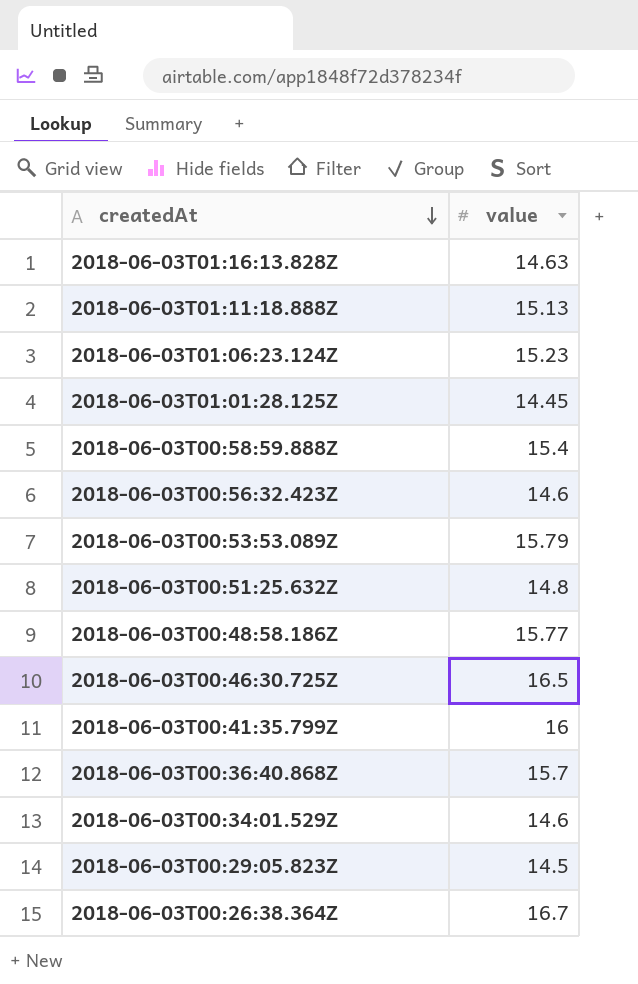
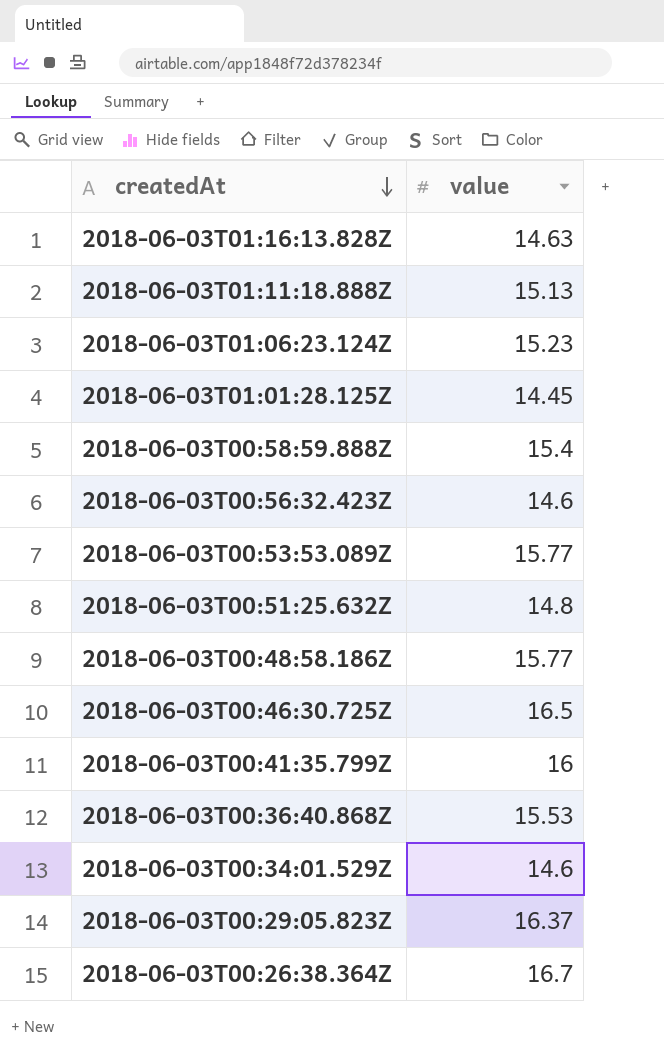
2018-06-03T00:53:53.089Z | value: 15.79 -> 15.77
2018-06-03T00:36:40.868Z | value: 15.7 -> 15.53
2018-06-03T00:29:05.823Z | value: 14.5 -> 16.37

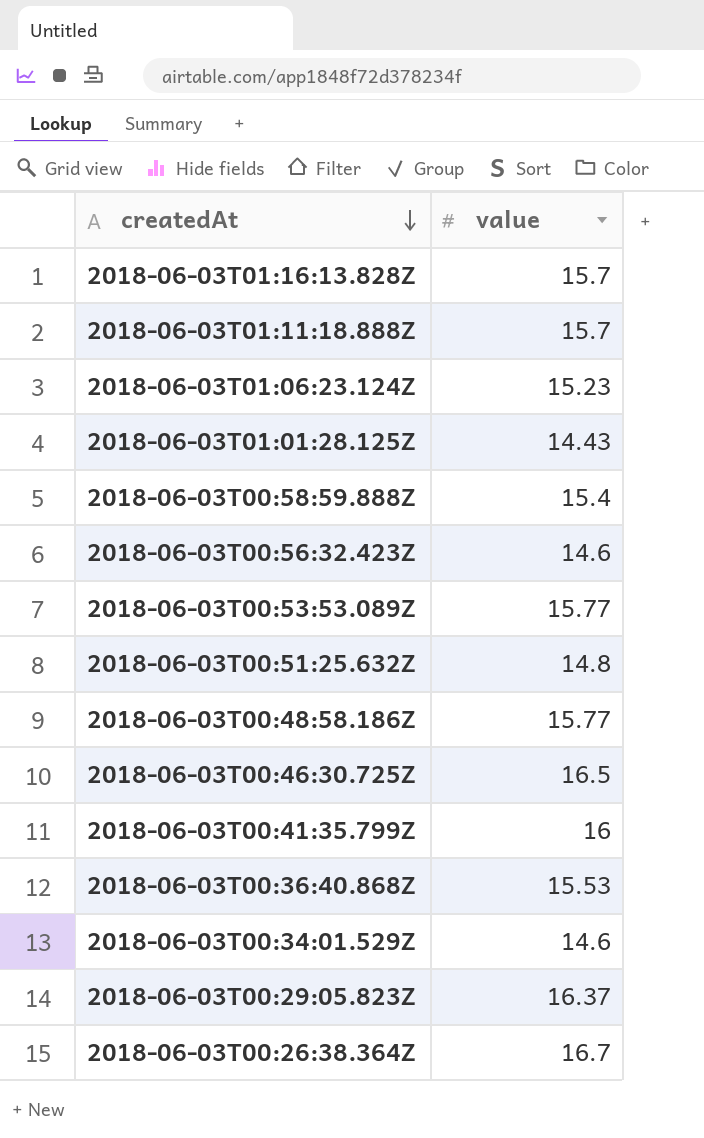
2018-06-03T01:16:13.828Z | value: 14.63 -> 15.7
2018-06-03T01:11:18.888Z | value: 15.13 -> 15.7
2018-06-03T01:01:28.125Z | value: 14.45 -> 14.43

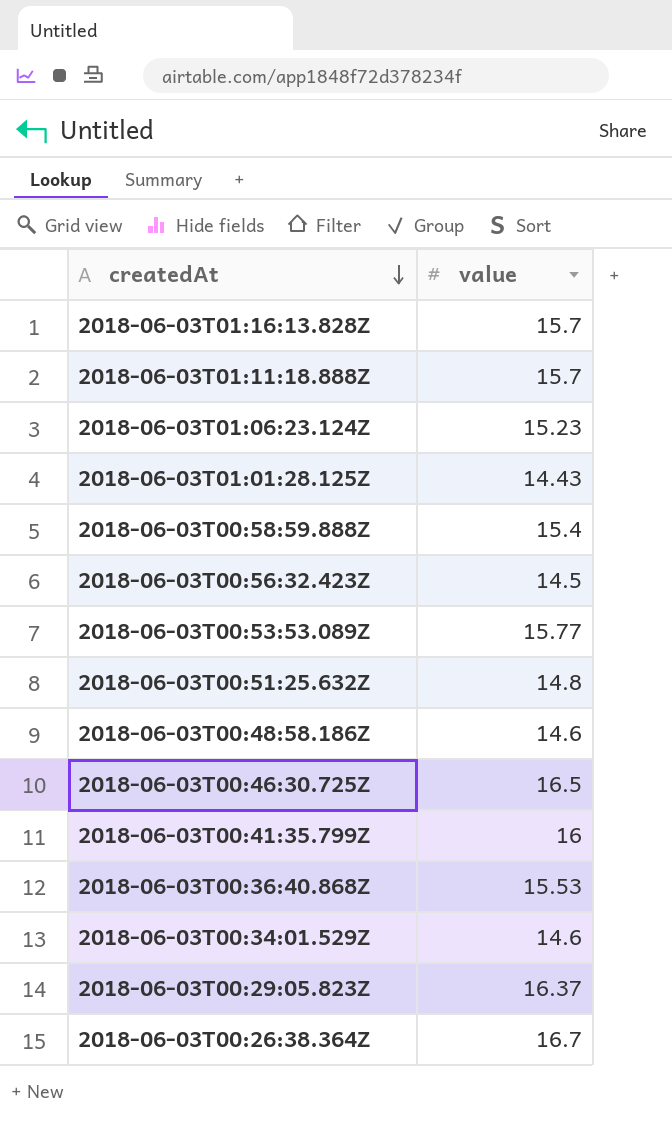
2018-06-03T00:56:32.423Z | value: 14.6 -> 14.5
2018-06-03T00:48:58.186Z | value: 15.77 -> 14.6

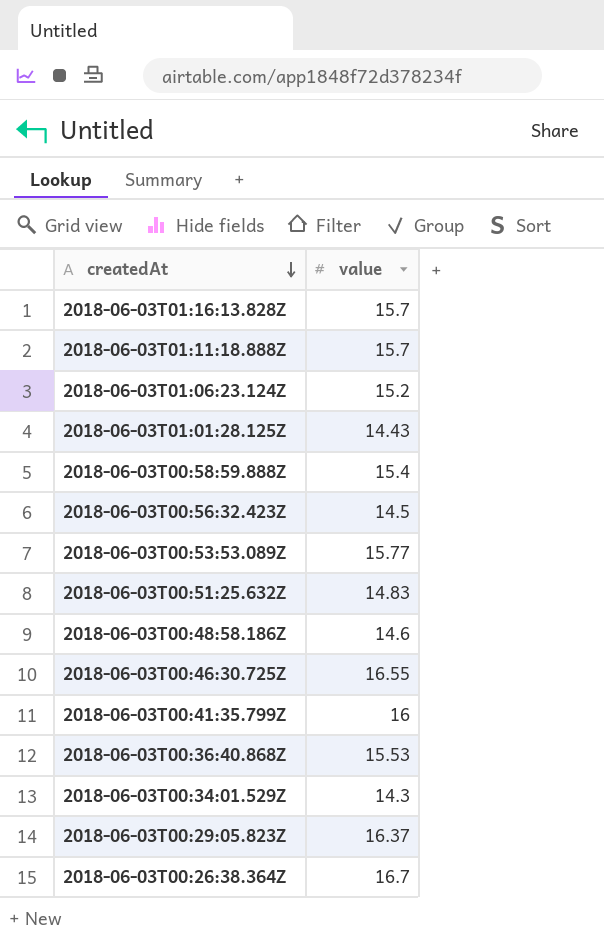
2018-06-03T01:06:23.124Z | value: 15.23 -> 15.2
2018-06-03T00:51:25.632Z | value: 14.8 -> 14.83
2018-06-03T00:46:30.725Z | value: 16.5 -> 16.55
2018-06-03T00:34:01.529Z | value: 14.6 -> 14.3

